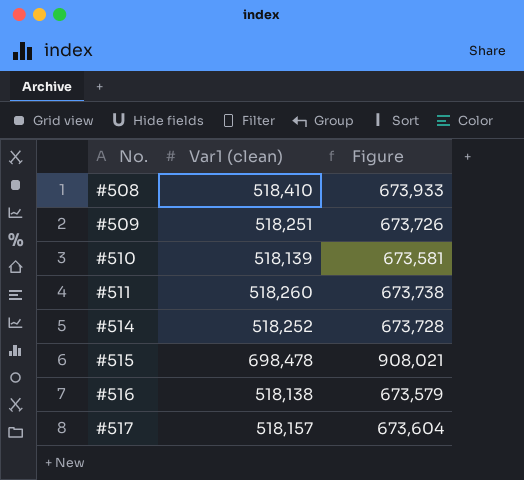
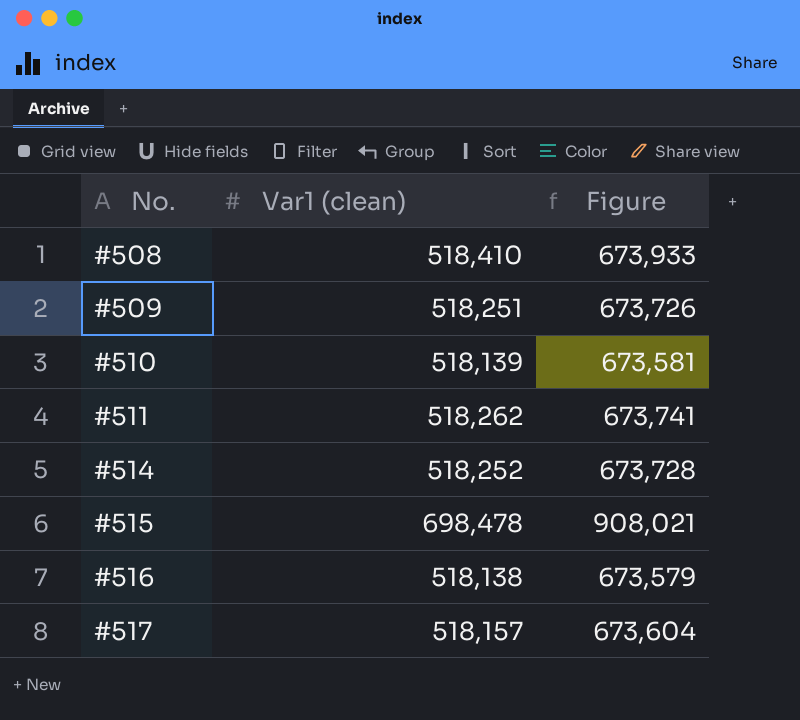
#511 | Var1 (clean): 518,260 -> 518,262
#511 | Figure: 673,738 -> 673,741

